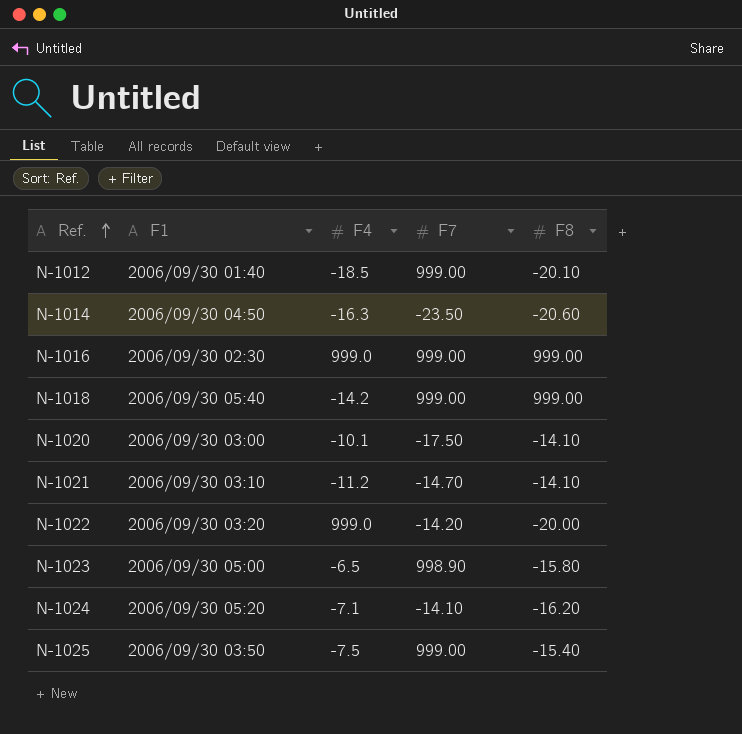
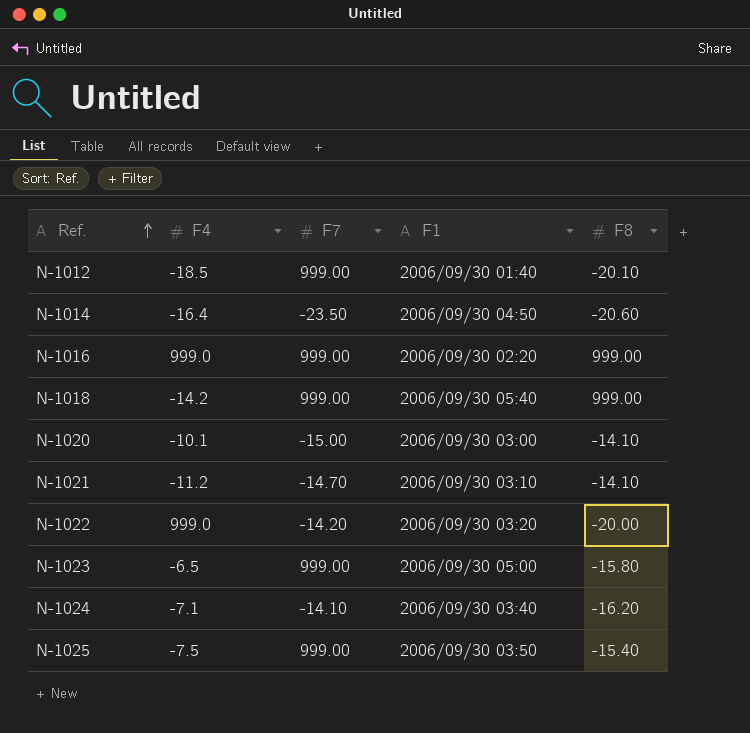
column F1 | position: 2 -> 4
N-1014 | F4: -16.3 -> -16.4
N-1016 | F1: 2006/09/30 02:30 -> 2006/09/30 02:20
N-1020 | F7: -17.50 -> -15.00
N-1023 | F7: 998.90 -> 999.00
N-1024 | F1: 2006/09/30 05:20 -> 2006/09/30 03:40

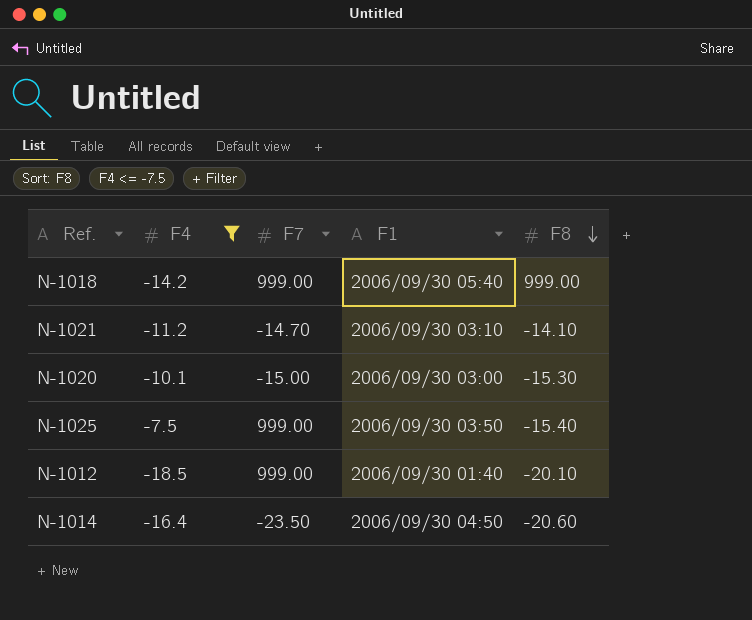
filter: none -> F4 <= -7.5
row order: Ref. ascending -> F8 descending
N-1020 | F8: -14.10 -> -15.30

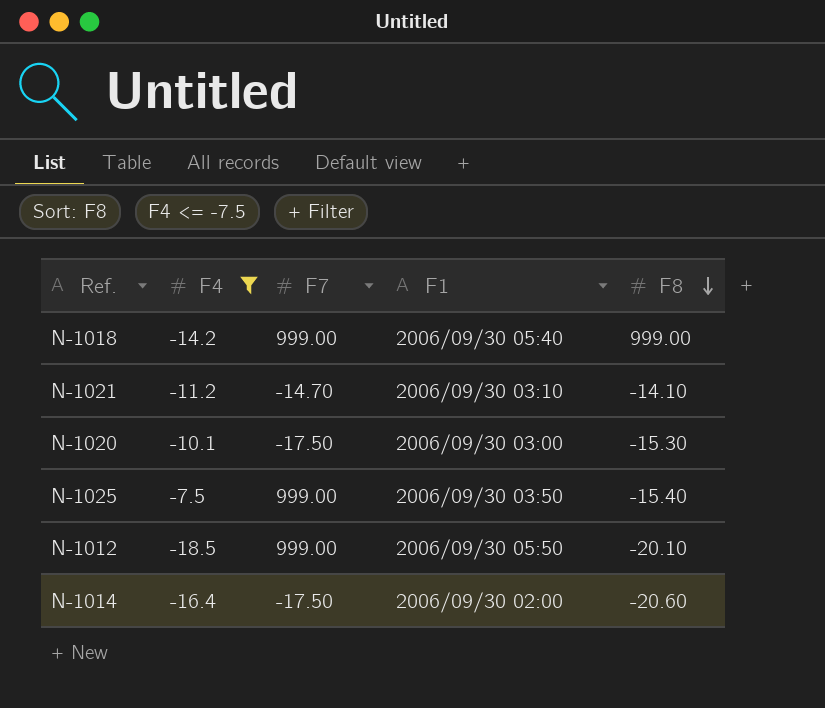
N-1020 | F7: -15.00 -> -17.50
N-1012 | F1: 2006/09/30 01:40 -> 2006/09/30 05:50
N-1014 | F7: -23.50 -> -17.50
N-1014 | F1: 2006/09/30 04:50 -> 2006/09/30 02:00

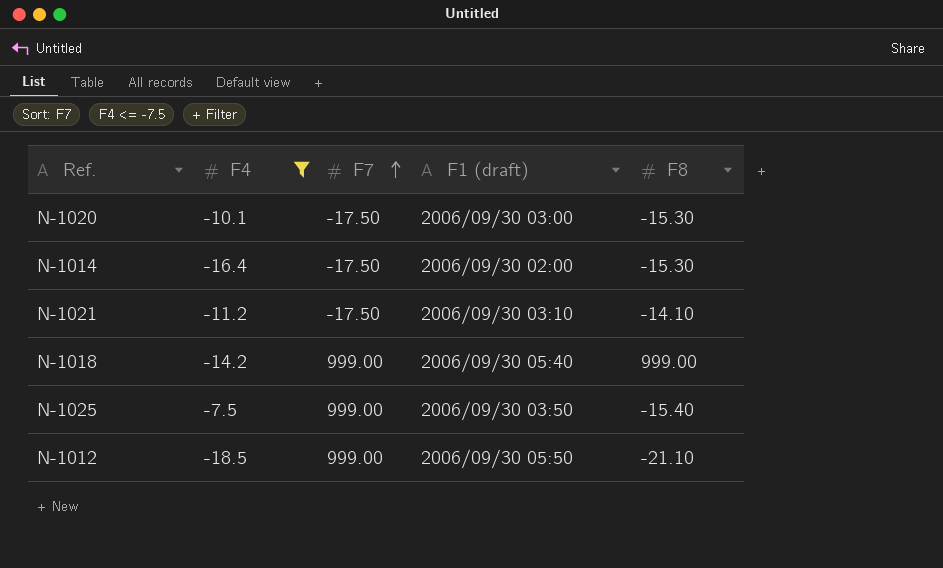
row order: F8 descending -> F7 ascending
column name: F1 -> F1 (draft)
N-1014 | F8: -20.60 -> -15.30
N-1021 | F7: -14.70 -> -17.50
N-1012 | F8: -20.10 -> -21.10

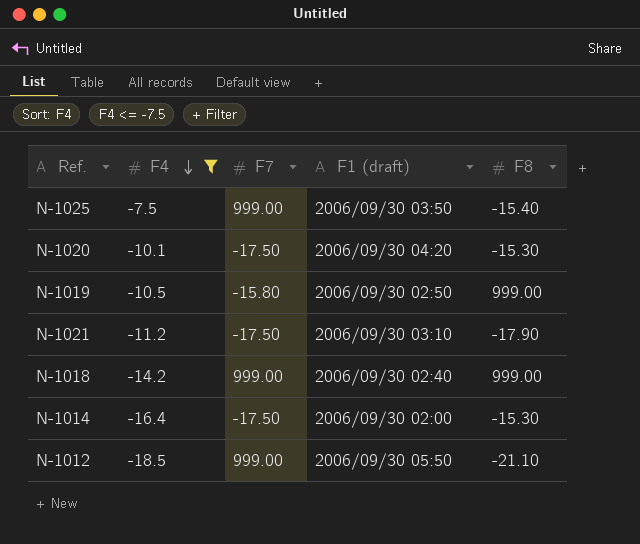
row order: F7 ascending -> F4 descending
N-1020 | F1 (draft): 2006/09/30 03:00 -> 2006/09/30 04:20
row N-1019: none -> -10.5 | -15.80 | 2006/09/30 02:50 | 999.00
N-1021 | F8: -14.10 -> -17.90
N-1018 | F1 (draft): 2006/09/30 05:40 -> 2006/09/30 02:40

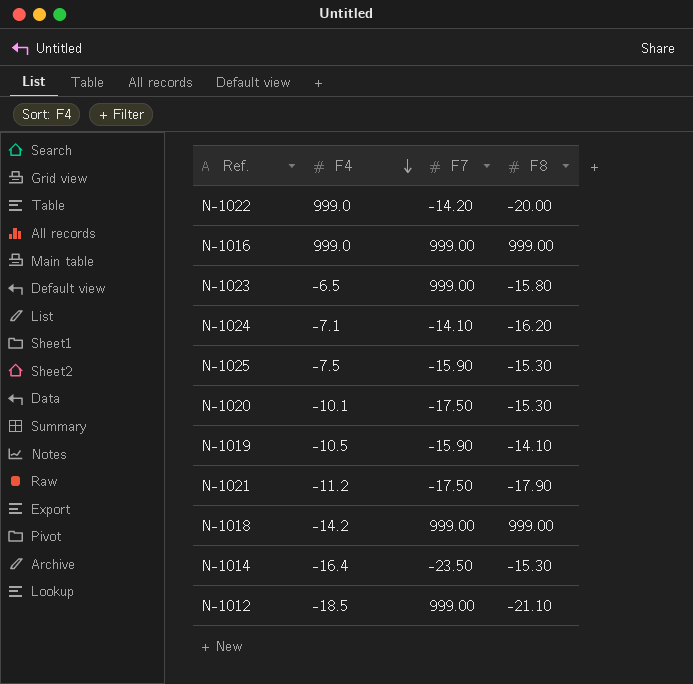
filter: F4 <= -7.5 -> none
column F1 (draft) | position: 4 -> none
N-1025 | F7: 999.00 -> -15.90
N-1025 | F8: -15.40 -> -15.30
N-1019 | F7: -15.80 -> -15.90
N-1019 | F8: 999.00 -> -14.10
N-1014 | F7: -17.50 -> -23.50

